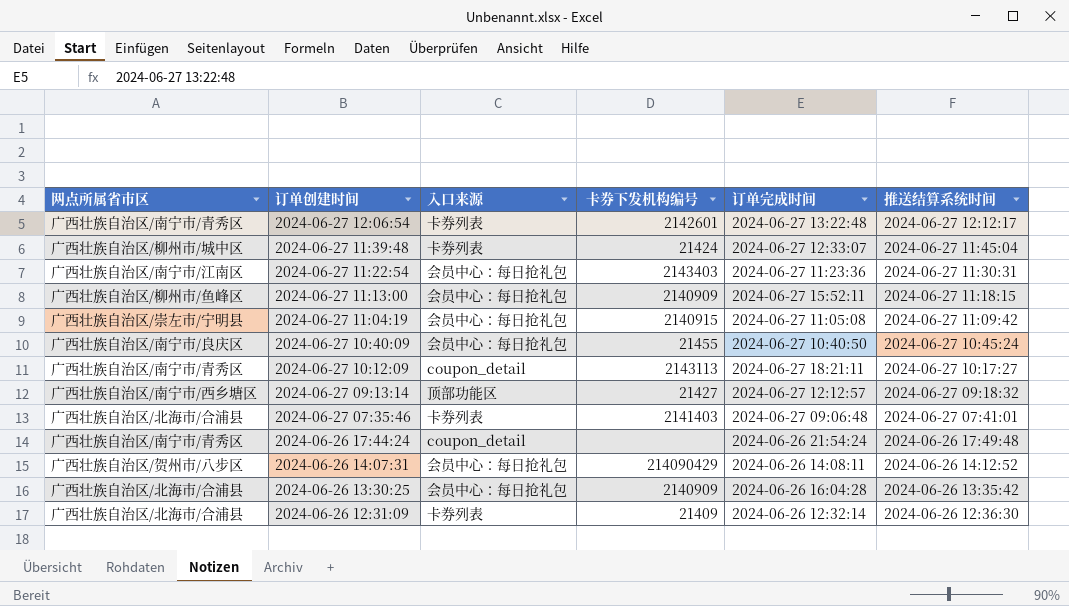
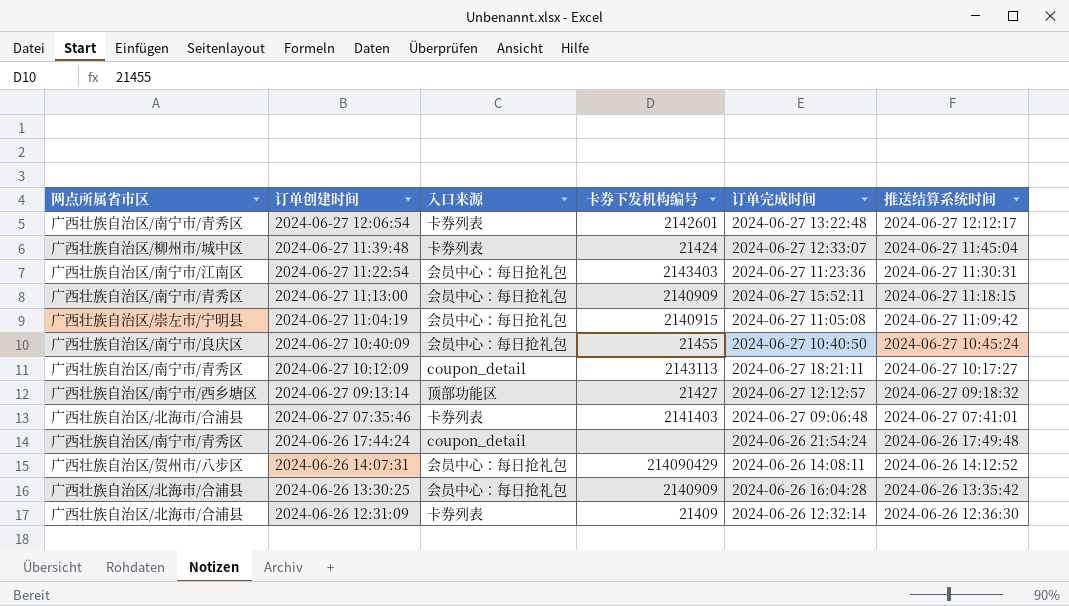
2024-06-27 11:13:00 | 网点所属省市区: 广西壮族自治区/柳州市/鱼峰区 -> 广西壮族自治区/南宁市/青秀区

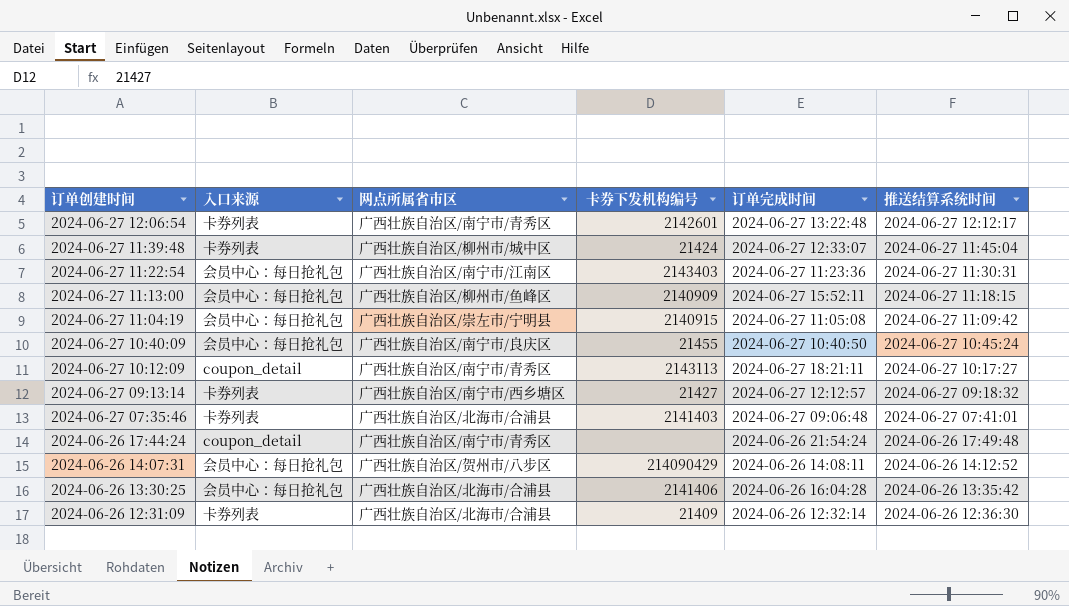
column 网点所属省市区 | position: 1 -> 3
2024-06-27 11:13:00 | 网点所属省市区: 广西壮族自治区/南宁市/青秀区 -> 广西壮族自治区/柳州市/鱼峰区
2024-06-27 09:13:14 | 入口来源: 顶部功能区 -> 卡券列表
2024-06-26 13:30:25 | 卡券下发机构编号: 2140909 -> 2141406

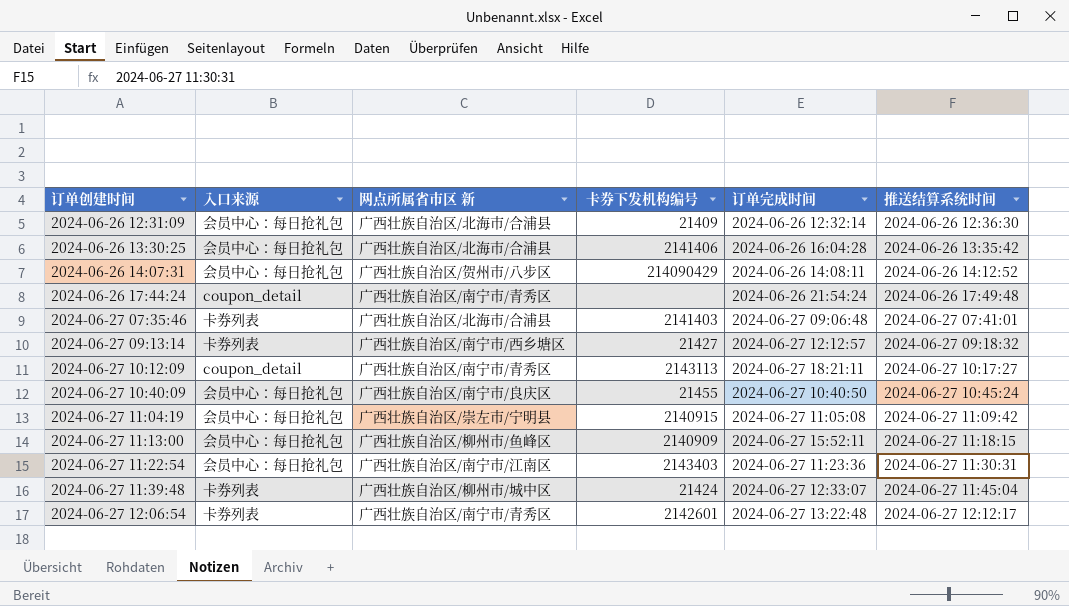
row order: 订单创建时间 descending -> 订单创建时间 ascending
column name: 网点所属省市区 -> 网点所属省市区 新
2024-06-26 12:31:09 | 入口来源: 卡券列表 -> 会员中心：每日抢礼包

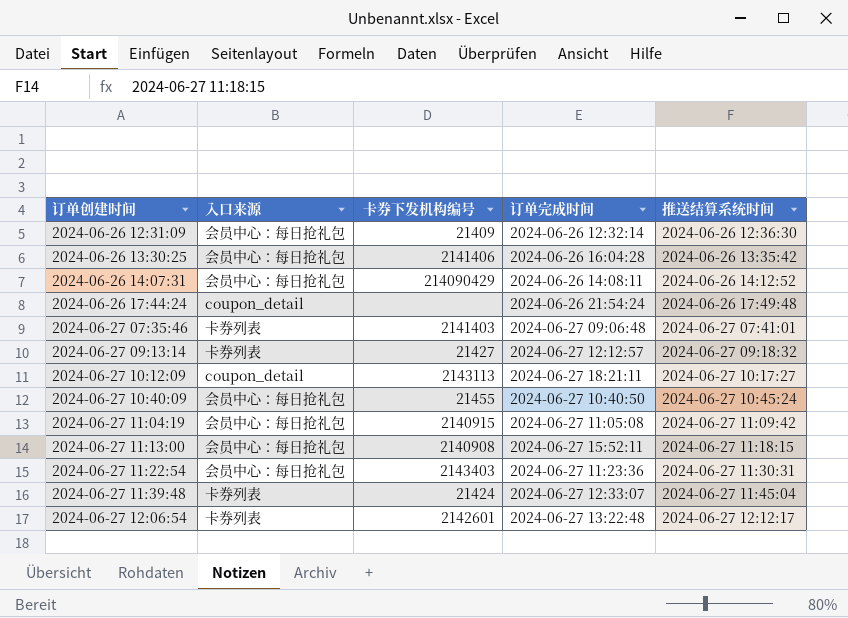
column 网点所属省市区 新 | position: 3 -> none
2024-06-27 11:13:00 | 卡券下发机构编号: 2140909 -> 2140908

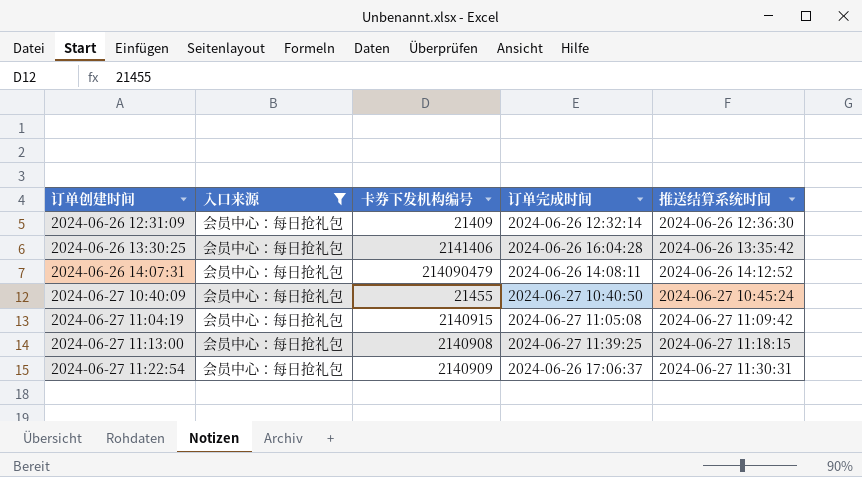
filter: none -> 入口来源 = 会员中心：每日抢礼包
2024-06-26 14:07:31 | 卡券下发机构编号: 214090429 -> 214090479
2024-06-27 11:13:00 | 订单完成时间: 2024-06-27 15:52:11 -> 2024-06-27 11:39:25
2024-06-27 11:22:54 | 卡券下发机构编号: 2143403 -> 2140909
2024-06-27 11:22:54 | 订单完成时间: 2024-06-27 11:23:36 -> 2024-06-26 17:06:37

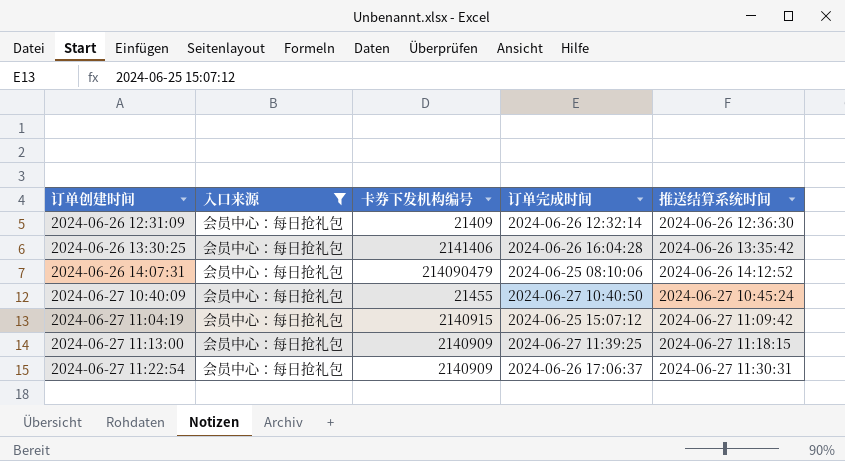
2024-06-26 14:07:31 | 订单完成时间: 2024-06-26 14:08:11 -> 2024-06-25 08:10:06
2024-06-27 11:04:19 | 订单完成时间: 2024-06-27 11:05:08 -> 2024-06-25 15:07:12
2024-06-27 11:13:00 | 卡券下发机构编号: 2140908 -> 2140909

